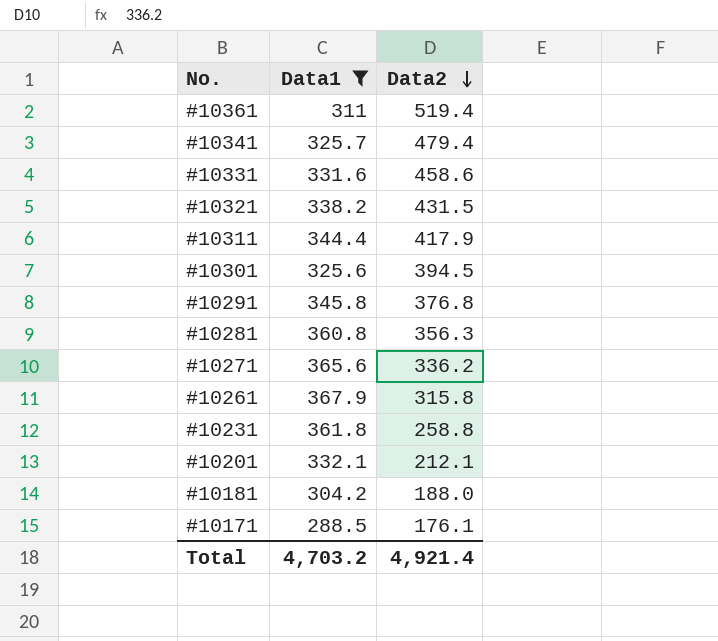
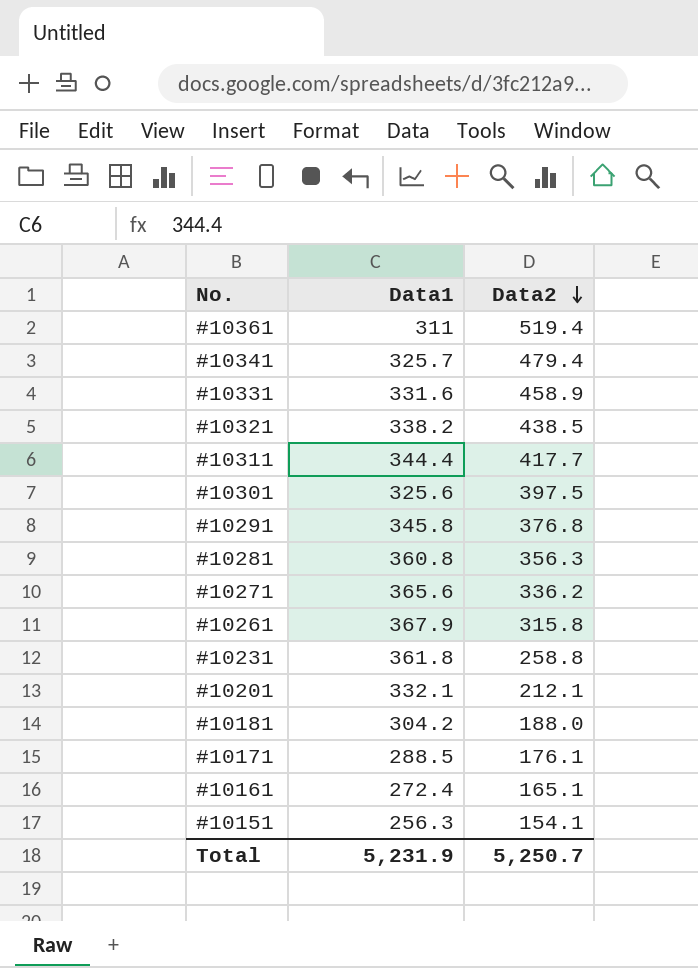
filter: Data1 >= 288.5 -> none
#10331 | Data2: 458.6 -> 458.9
#10321 | Data2: 431.5 -> 438.5
#10311 | Data2: 417.9 -> 417.7
#10301 | Data2: 394.5 -> 397.5
Total | Data1: 4,703.2 -> 5,231.9
Total | Data2: 4,921.4 -> 5,250.7

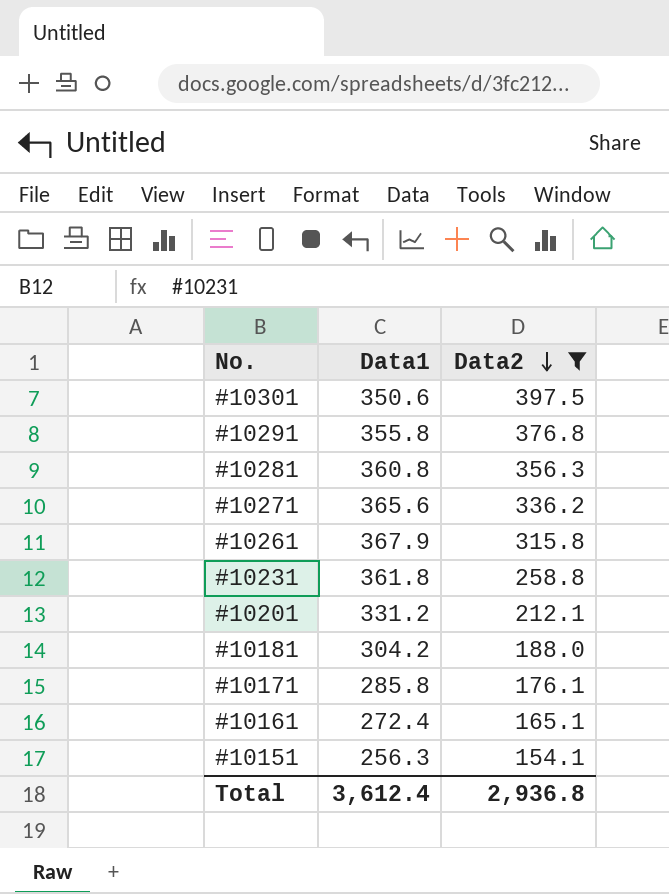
filter: none -> Data2 <= 397.5
#10301 | Data1: 325.6 -> 350.6
#10291 | Data1: 345.8 -> 355.8
#10201 | Data1: 332.1 -> 331.2
#10171 | Data1: 288.5 -> 285.8
Total | Data1: 5,231.9 -> 3,612.4
Total | Data2: 5,250.7 -> 2,936.8

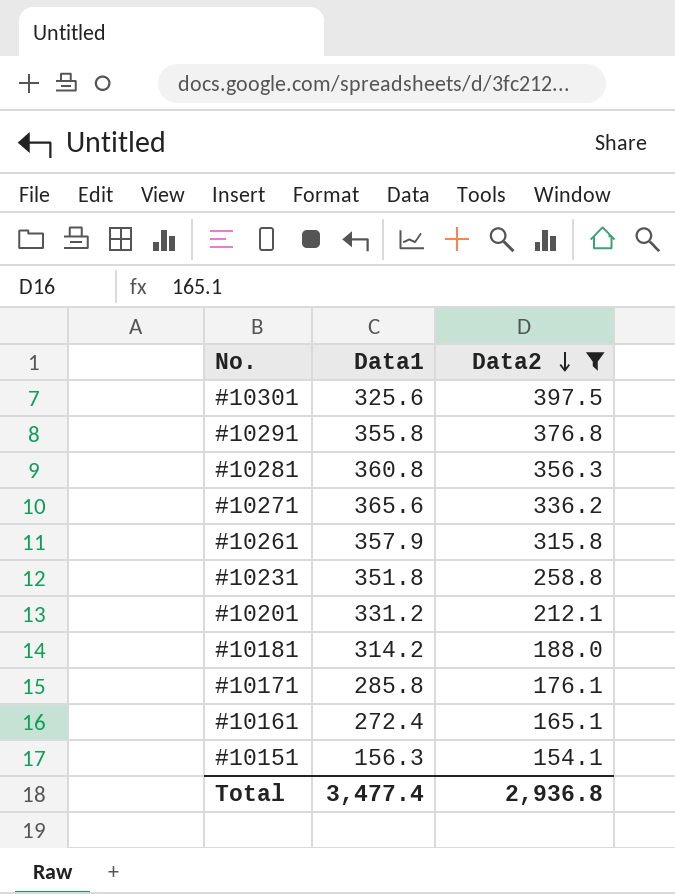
#10301 | Data1: 350.6 -> 325.6
#10261 | Data1: 367.9 -> 357.9
#10231 | Data1: 361.8 -> 351.8
#10181 | Data1: 304.2 -> 314.2
#10151 | Data1: 256.3 -> 156.3
Total | Data1: 3,612.4 -> 3,477.4

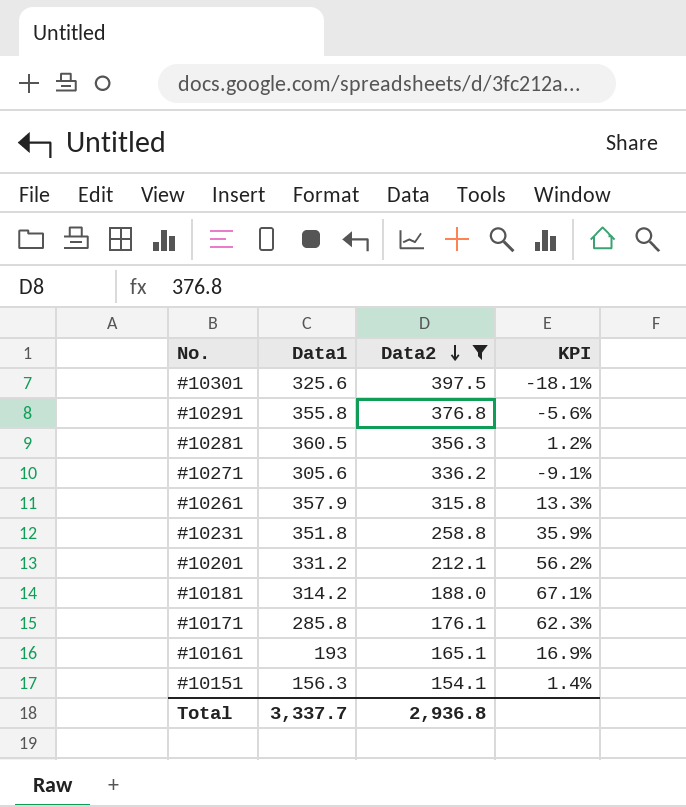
column KPI | formula: none -> ([Data1] - [Data2]) / [Data2]
#10281 | Data1: 360.8 -> 360.5
#10271 | Data1: 365.6 -> 305.6
#10161 | Data1: 272.4 -> 193
Total | Data1: 3,477.4 -> 3,337.7

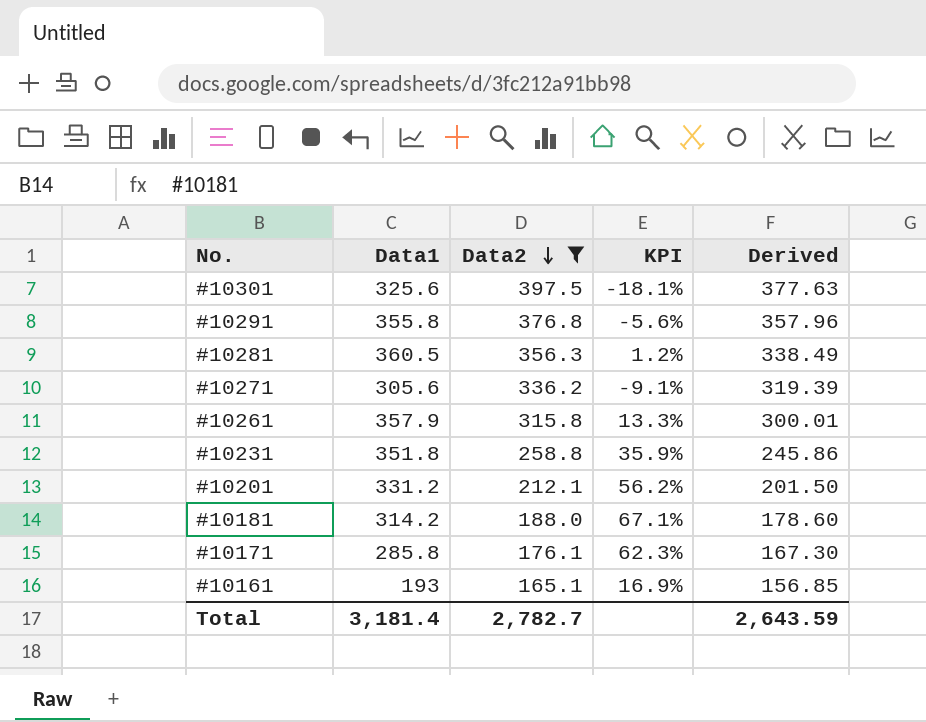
column Derived | formula: none -> [Data2] * 0.95
row #10151: 156.3 | 154.1 | 1.4% -> none
Total | Data1: 3,337.7 -> 3,181.4
Total | Data2: 2,936.8 -> 2,782.7

